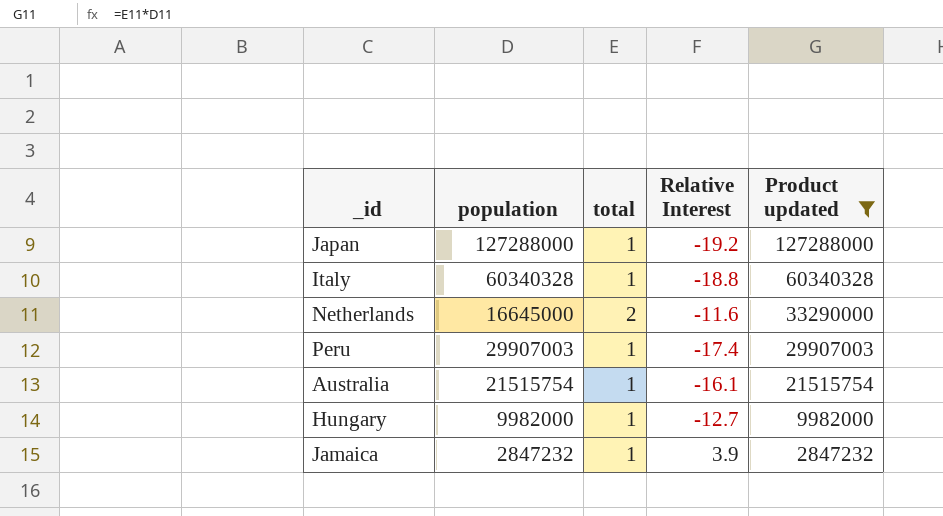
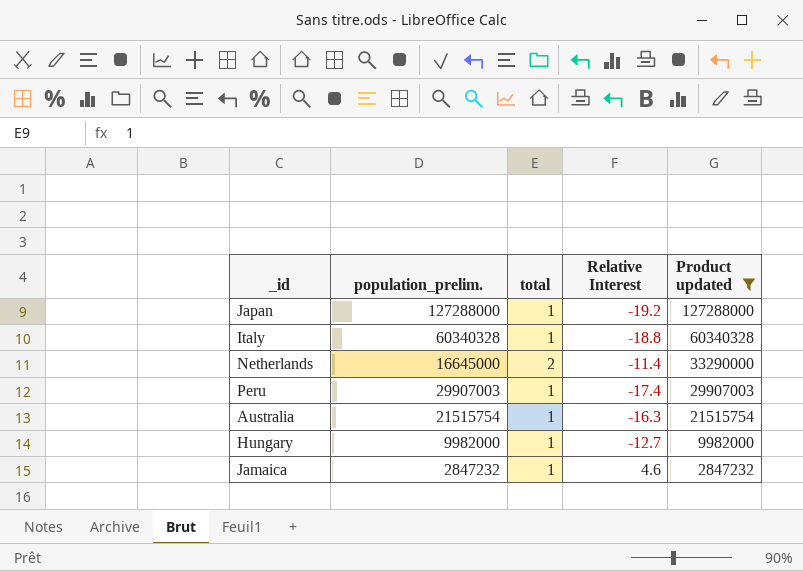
column name: population -> population_prelim.
Netherlands | Relative Interest: -11.6 -> -11.4
Australia | Relative Interest: -16.1 -> -16.3
Jamaica | Relative Interest: 3.9 -> 4.6

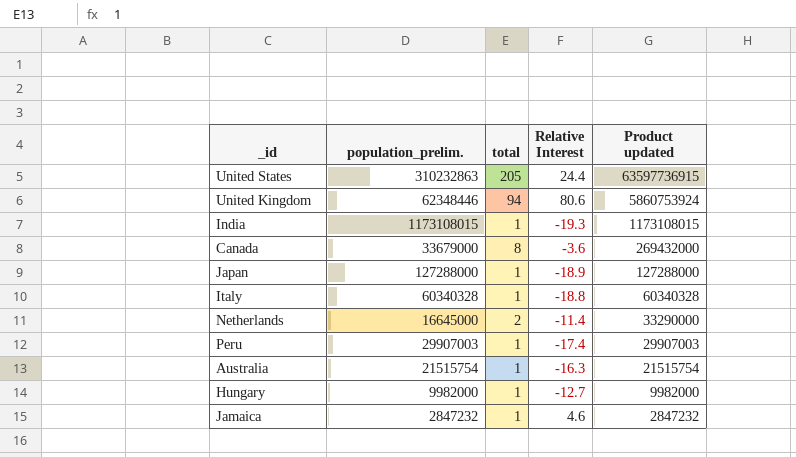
filter: Product updated <= 127288000 -> none
Japan | Relative Interest: -19.2 -> -18.9

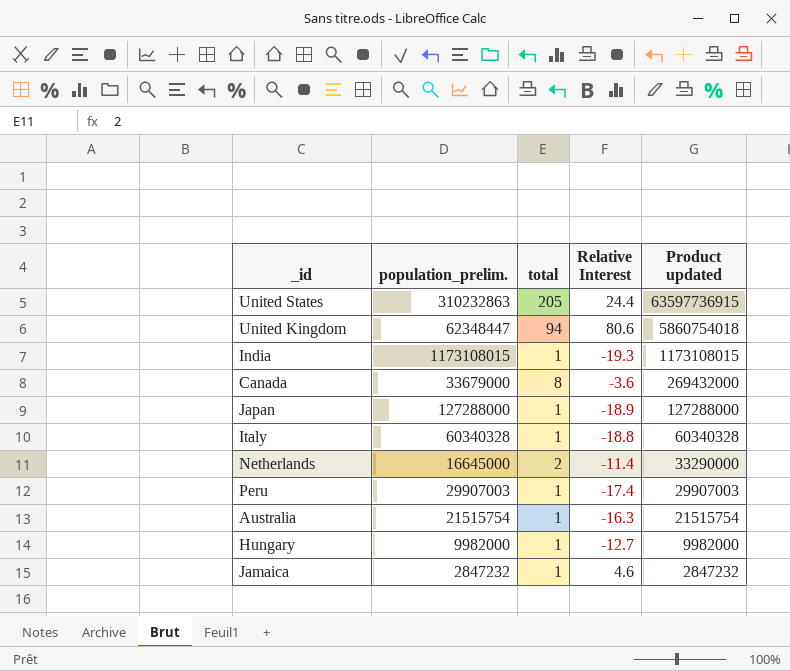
United Kingdom | population_prelim.: 62348446 -> 62348447
United Kingdom | Product updated: 5860753924 -> 5860754018

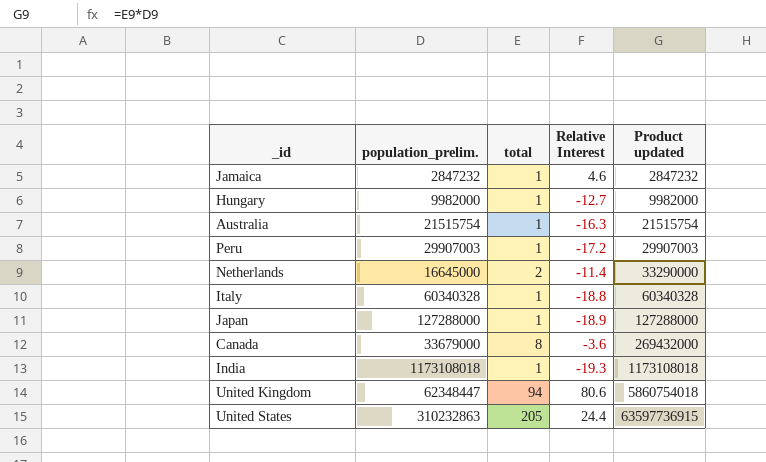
row order: Product updated descending -> Product updated ascending
Peru | Relative Interest: -17.4 -> -17.2
India | population_prelim.: 1173108015 -> 1173108018
India | Product updated: 1173108015 -> 1173108018

